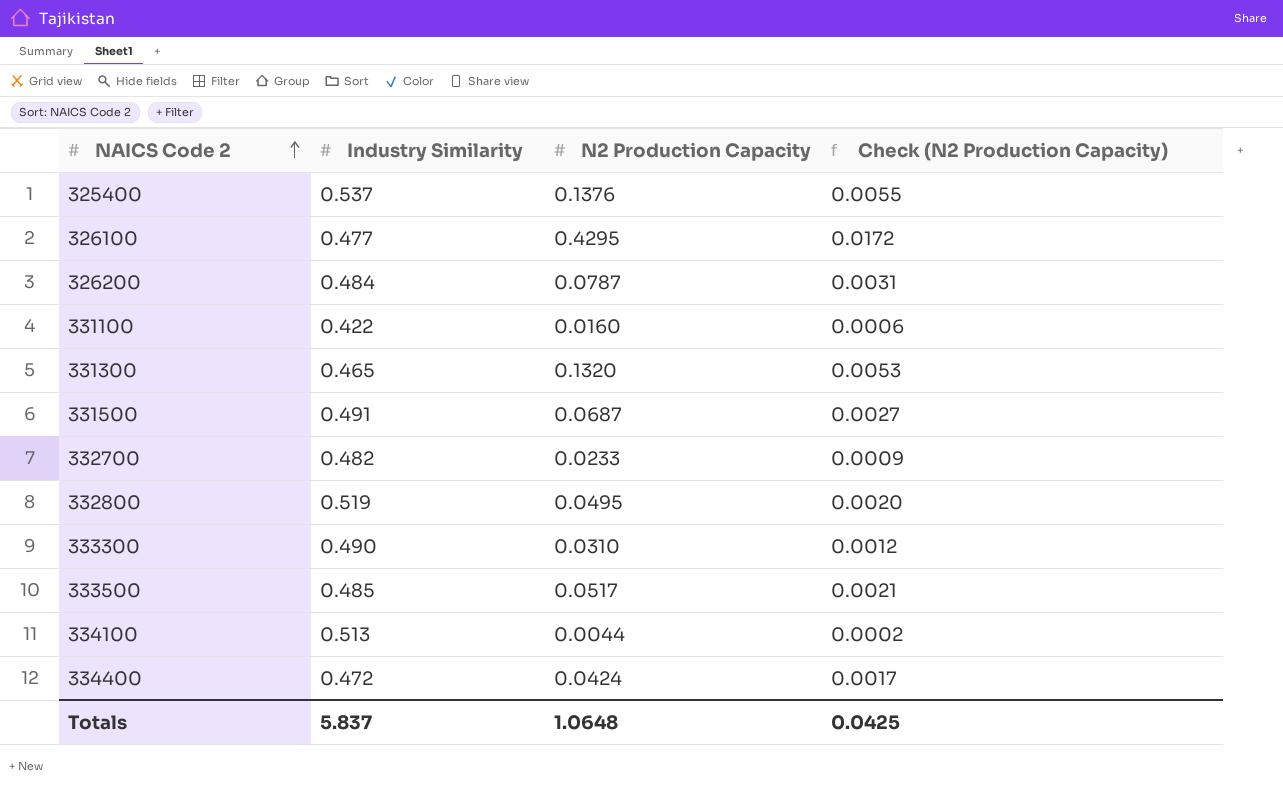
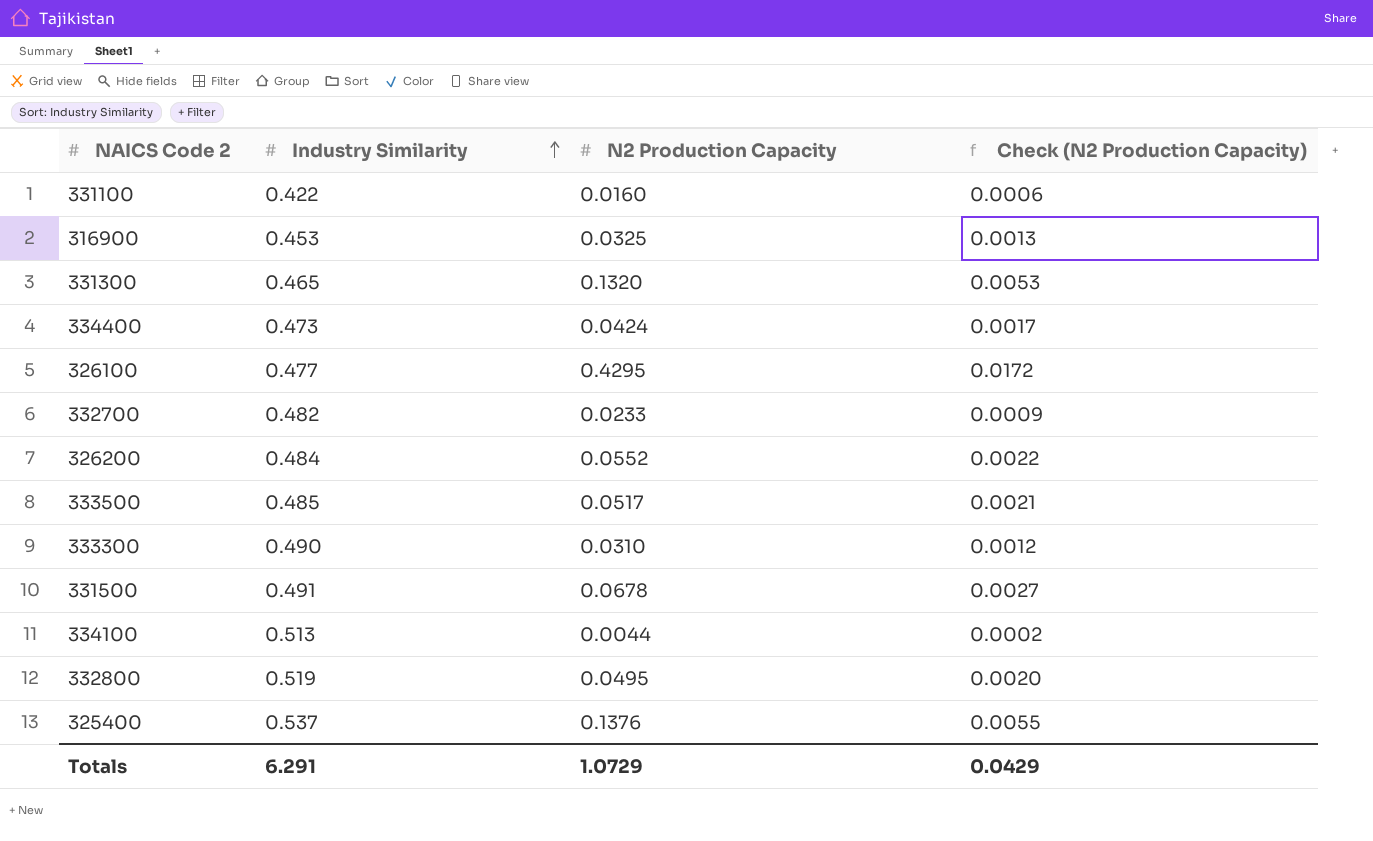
row order: NAICS Code 2 ascending -> Industry Similarity ascending
row 316900: none -> 0.453 | 0.0325 | 0.0013
334400 | Industry Similarity: 0.472 -> 0.473
326200 | N2 Production Capacity: 0.0787 -> 0.0552
326200 | Check (N2 Production Capacity): 0.0031 -> 0.0022
331500 | N2 Production Capacity: 0.0687 -> 0.0678
Totals | Industry Similarity: 5.837 -> 6.291
Totals | N2 Production Capacity: 1.0648 -> 1.0729
Totals | Check (N2 Production Capacity): 0.0425 -> 0.0429

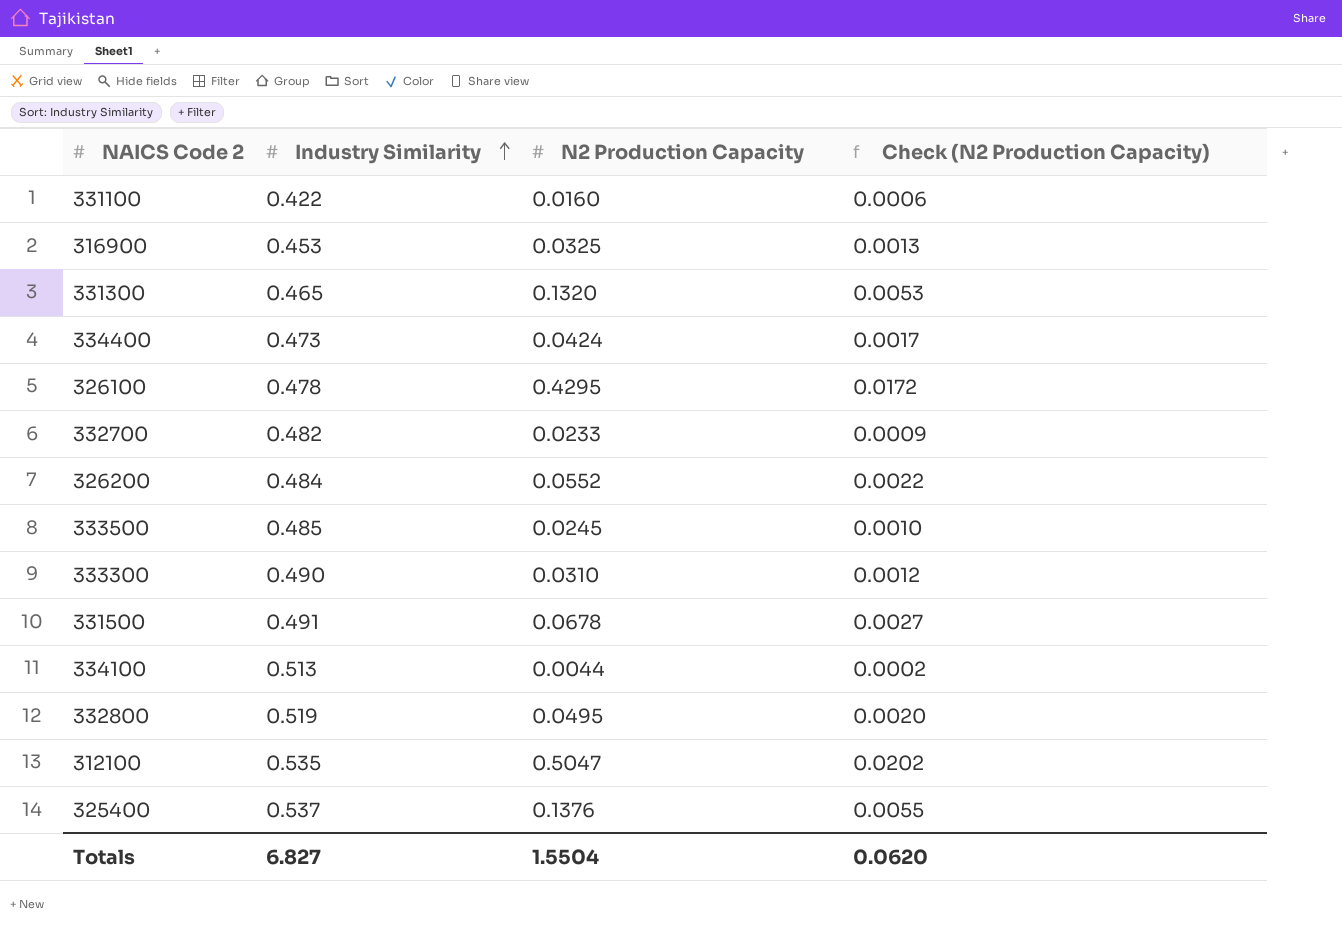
326100 | Industry Similarity: 0.477 -> 0.478
333500 | N2 Production Capacity: 0.0517 -> 0.0245
333500 | Check (N2 Production Capacity): 0.0021 -> 0.0010
row 312100: none -> 0.535 | 0.5047 | 0.0202
Totals | Industry Similarity: 6.291 -> 6.827
Totals | N2 Production Capacity: 1.0729 -> 1.5504
Totals | Check (N2 Production Capacity): 0.0429 -> 0.0620

